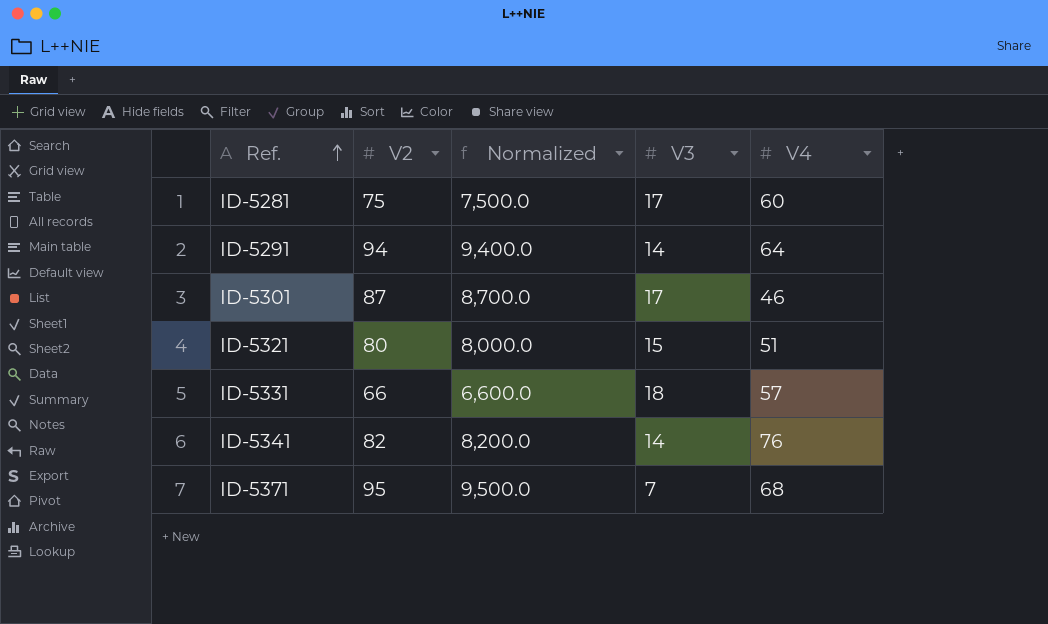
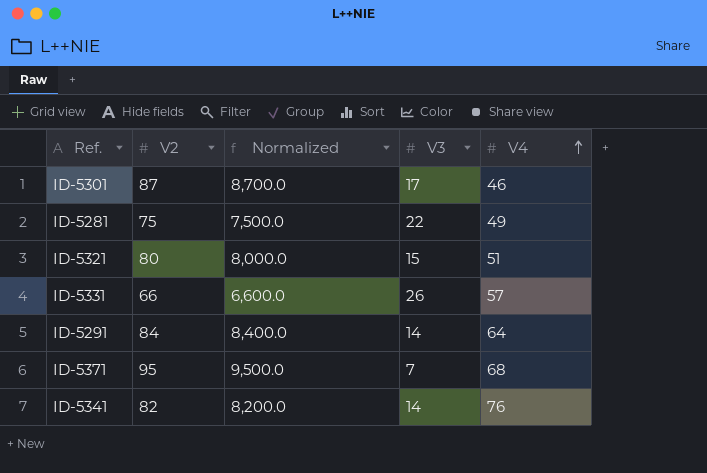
row order: Ref. ascending -> V4 ascending
ID-5281 | V3: 17 -> 22
ID-5281 | V4: 60 -> 49
ID-5331 | V3: 18 -> 26
ID-5291 | V2: 94 -> 84
ID-5291 | Normalized: 9,400.0 -> 8,400.0

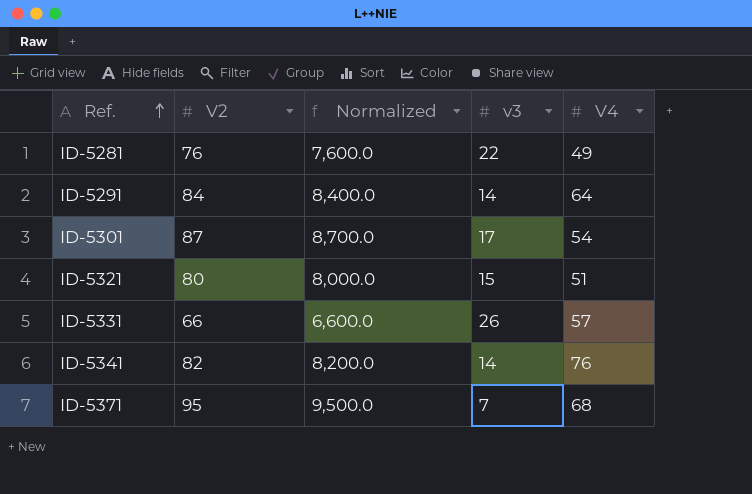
row order: V4 ascending -> Ref. ascending
column name: V3 -> v3
ID-5281 | V2: 75 -> 76
ID-5281 | Normalized: 7,500.0 -> 7,600.0
ID-5301 | V4: 46 -> 54

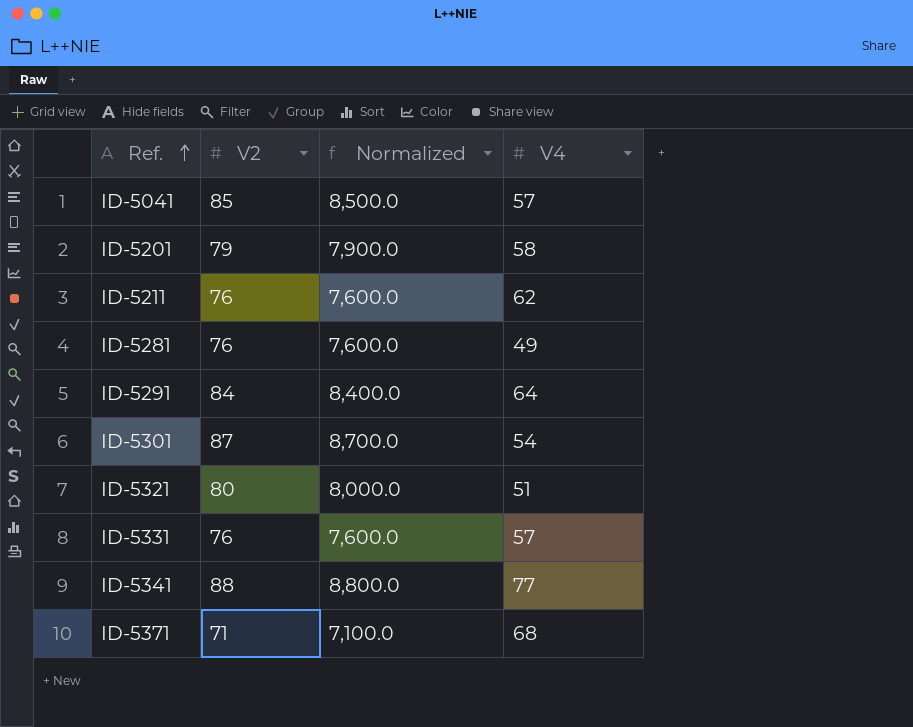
column v3 | position: 4 -> none
row ID-5041: none -> 85 | 8,500.0 | 57
row ID-5201: none -> 79 | 7,900.0 | 58
row ID-5211: none -> 76 | 7,600.0 | 62
ID-5331 | V2: 66 -> 76
ID-5331 | Normalized: 6,600.0 -> 7,600.0
ID-5341 | V2: 82 -> 88
ID-5341 | Normalized: 8,200.0 -> 8,800.0
ID-5341 | V4: 76 -> 77
ID-5371 | V2: 95 -> 71
ID-5371 | Normalized: 9,500.0 -> 7,100.0

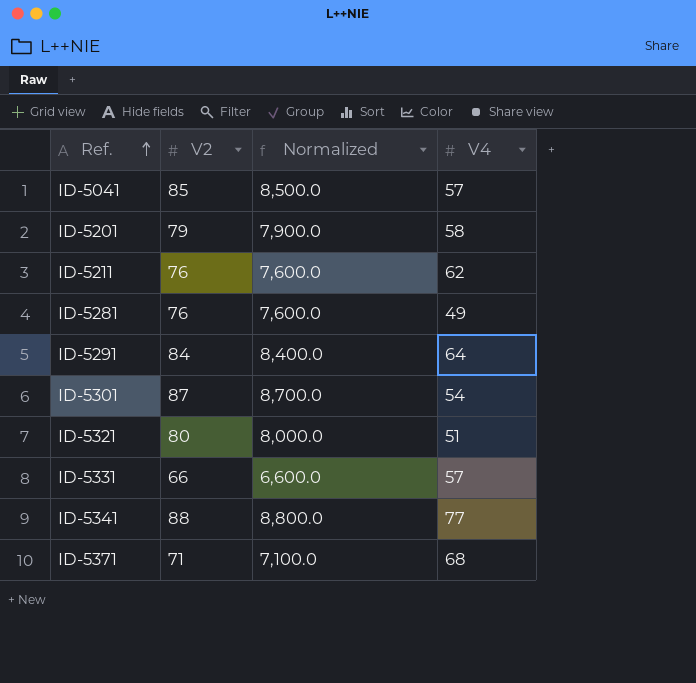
ID-5331 | V2: 76 -> 66
ID-5331 | Normalized: 7,600.0 -> 6,600.0

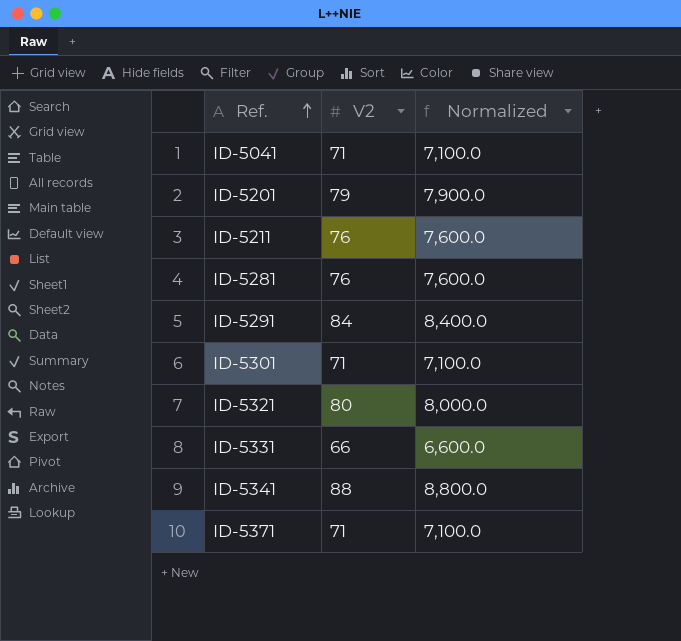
column V4 | position: 4 -> none
ID-5041 | V2: 85 -> 71
ID-5041 | Normalized: 8,500.0 -> 7,100.0
ID-5301 | V2: 87 -> 71
ID-5301 | Normalized: 8,700.0 -> 7,100.0

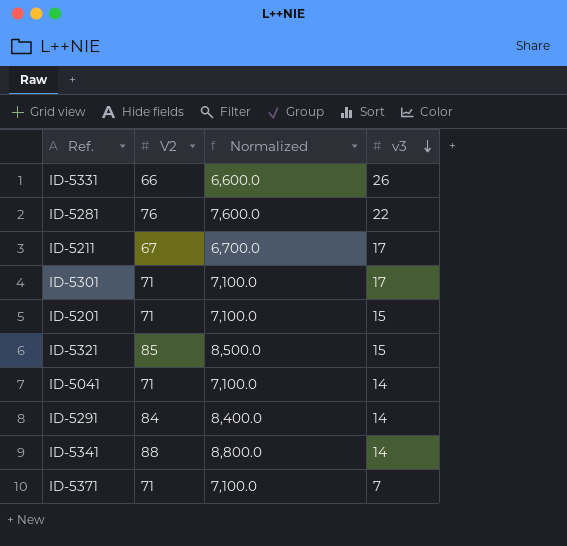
row order: Ref. ascending -> v3 descending
column v3 | position: none -> 4
ID-5211 | V2: 76 -> 67
ID-5211 | Normalized: 7,600.0 -> 6,700.0
ID-5201 | V2: 79 -> 71
ID-5201 | Normalized: 7,900.0 -> 7,100.0
ID-5321 | V2: 80 -> 85
ID-5321 | Normalized: 8,000.0 -> 8,500.0

